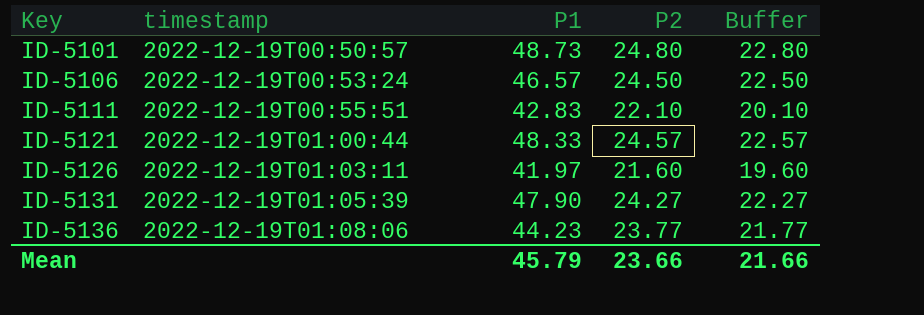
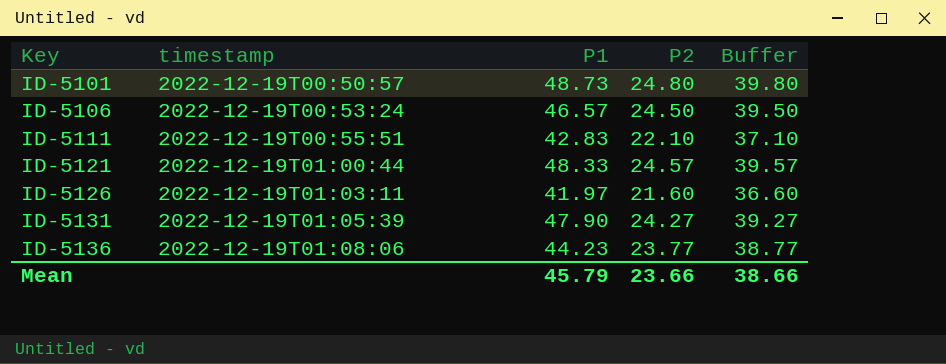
column Buffer | formula: [P2] - 2 -> [P2] + 15
Mean | Buffer: 21.66 -> 38.66

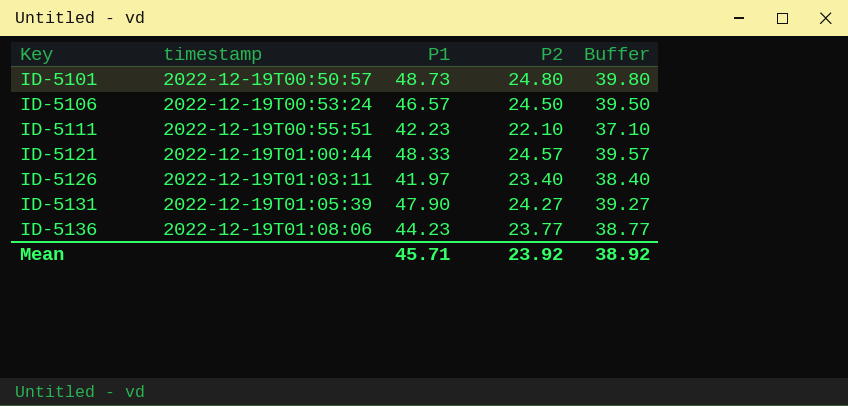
ID-5111 | P1: 42.83 -> 42.23
ID-5126 | P2: 21.60 -> 23.40
ID-5126 | Buffer: 36.60 -> 38.40
Mean | P1: 45.79 -> 45.71
Mean | P2: 23.66 -> 23.92
Mean | Buffer: 38.66 -> 38.92

